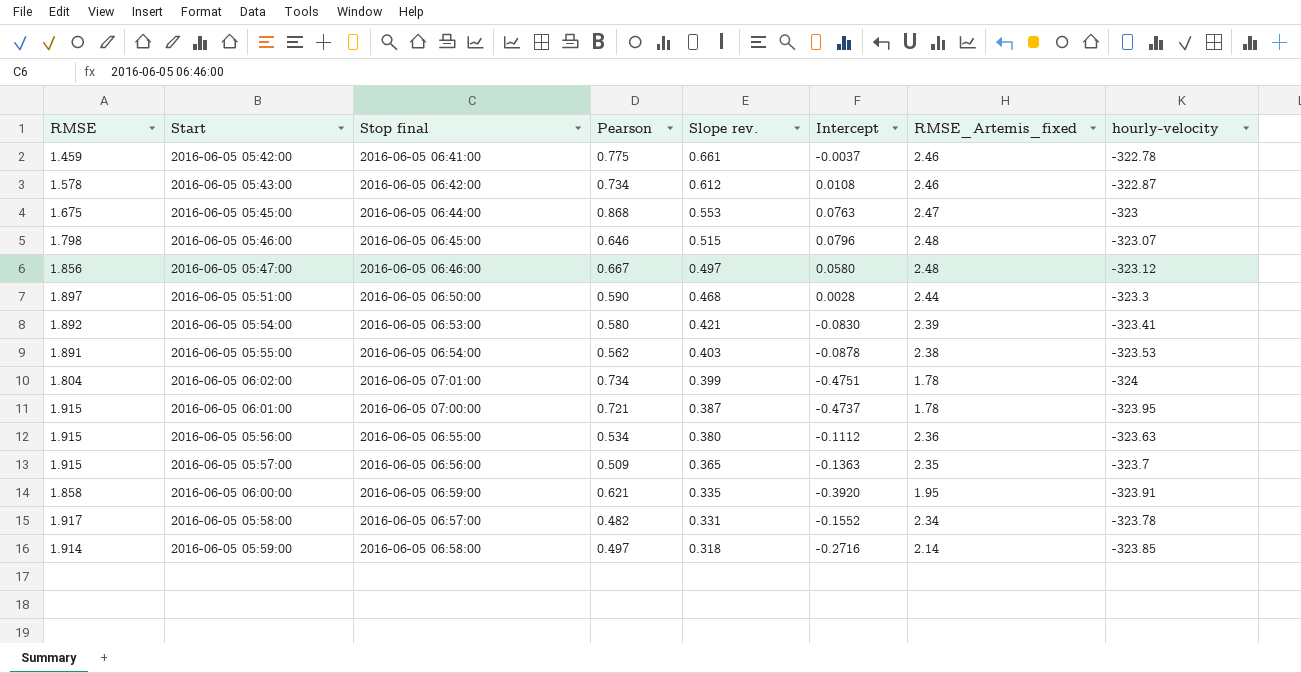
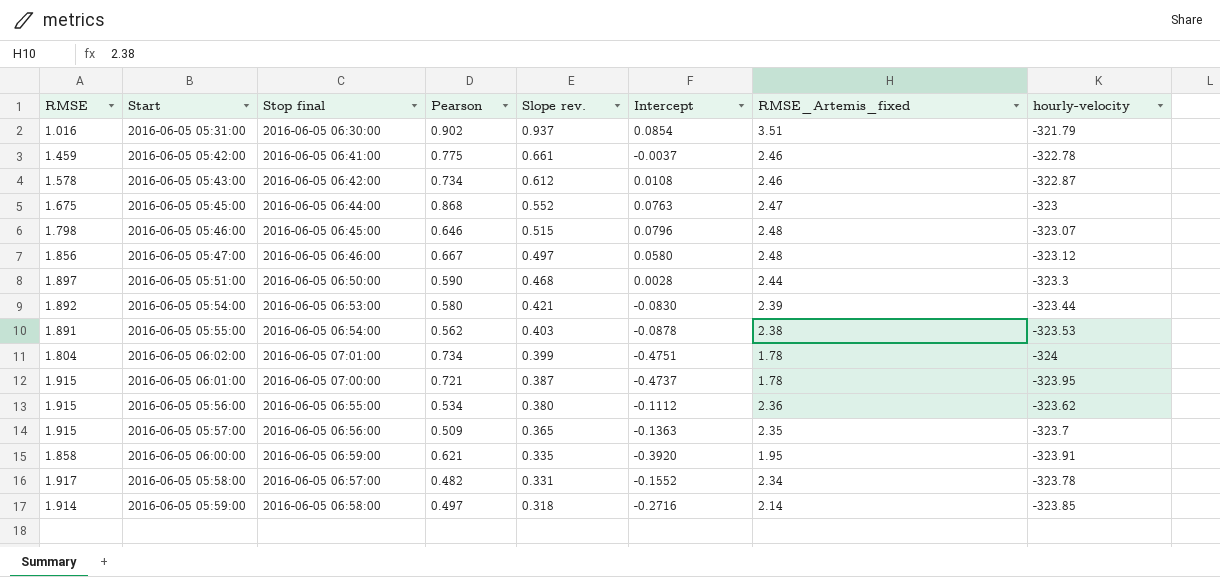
row 2016-06-05 05:31:00: none -> 1.016 | 2016-06-05 06:30:00 | 0.902 | 0.937 | 0.0854 | 3.51 | -321.79
2016-06-05 05:45:00 | Slope rev.: 0.553 -> 0.552
2016-06-05 05:54:00 | hourly-velocity: -323.41 -> -323.44
2016-06-05 05:56:00 | hourly-velocity: -323.63 -> -323.62

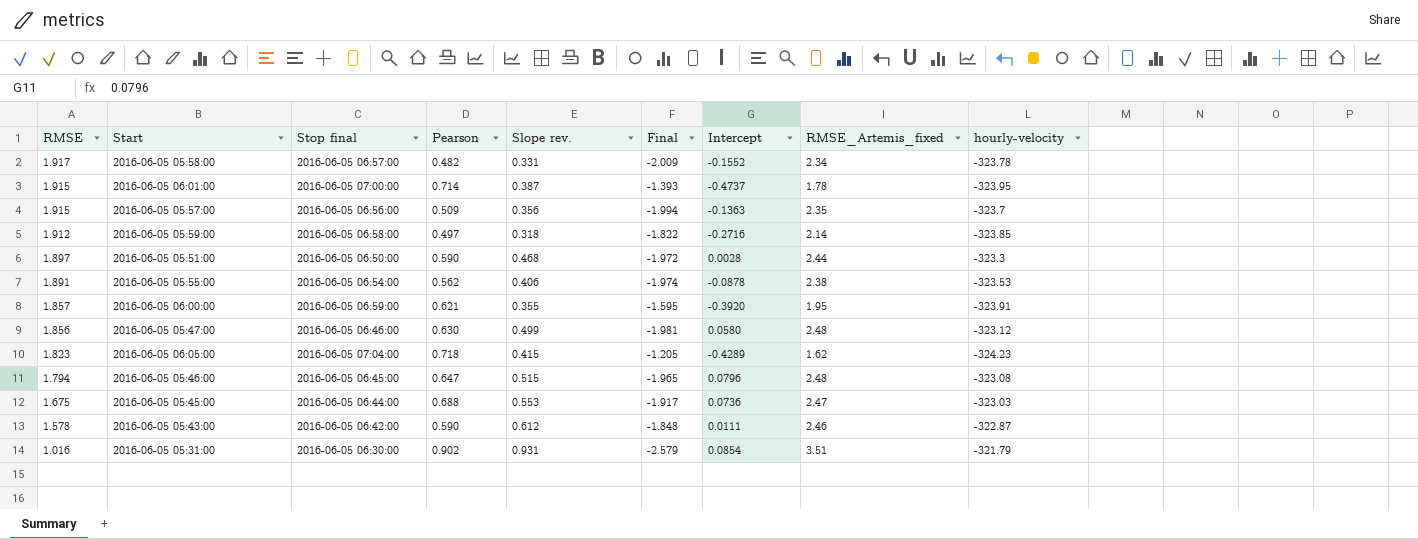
row order: Slope rev. descending -> RMSE descending
column Final | formula: none -> [Slope rev.] - [RMSE_Artemis_fixed]
row 2016-06-05 05:42:00: 1.459 | 2016-06-05 06:41:00 | 0.775 | 0.661 | -0.0037 | 2.46 | -322.78 -> none
row 2016-06-05 05:54:00: 1.892 | 2016-06-05 06:53:00 | 0.580 | 0.421 | -0.0830 | 2.39 | -323.44 -> none
row 2016-06-05 06:02:00: 1.804 | 2016-06-05 07:01:00 | 0.734 | 0.399 | -0.4751 | 1.78 | -324 -> none
row 2016-06-05 05:56:00: 1.915 | 2016-06-05 06:55:00 | 0.534 | 0.380 | -0.1112 | 2.36 | -323.62 -> none
2016-06-05 06:01:00 | Pearson: 0.721 -> 0.714
2016-06-05 05:57:00 | Slope rev.: 0.365 -> 0.356
2016-06-05 05:59:00 | RMSE: 1.914 -> 1.912
2016-06-05 05:55:00 | Slope rev.: 0.403 -> 0.406
2016-06-05 06:00:00 | RMSE: 1.858 -> 1.857
2016-06-05 06:00:00 | Slope rev.: 0.335 -> 0.355
2016-06-05 05:47:00 | Pearson: 0.667 -> 0.630
2016-06-05 05:47:00 | Slope rev.: 0.497 -> 0.499
row 2016-06-05 06:05:00: none -> 1.823 | 2016-06-05 07:04:00 | 0.718 | 0.415 | -1.205 | -0.4289 | 1.62 | -324.23
2016-06-05 05:46:00 | RMSE: 1.798 -> 1.794
2016-06-05 05:46:00 | Pearson: 0.646 -> 0.647
2016-06-05 05:46:00 | hourly-velocity: -323.07 -> -323.08
2016-06-05 05:45:00 | Pearson: 0.868 -> 0.688
2016-06-05 05:45:00 | Slope rev.: 0.552 -> 0.553
2016-06-05 05:45:00 | Intercept: 0.0763 -> 0.0736
2016-06-05 05:45:00 | hourly-velocity: -323 -> -323.03
2016-06-05 05:43:00 | Pearson: 0.734 -> 0.590
2016-06-05 05:43:00 | Intercept: 0.0108 -> 0.0111
2016-06-05 05:31:00 | Slope rev.: 0.937 -> 0.931

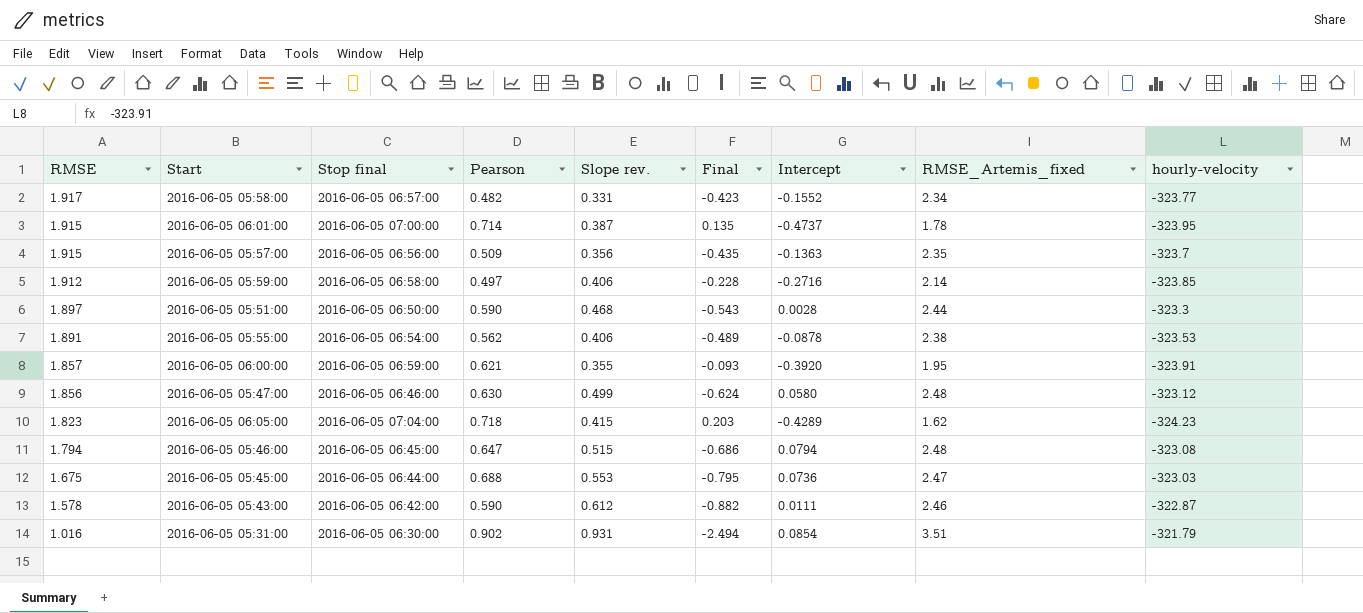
column Final | formula: [Slope rev.] - [RMSE_Artemis_fixed] -> [RMSE] - [RMSE_Artemis_fixed]
2016-06-05 05:58:00 | hourly-velocity: -323.78 -> -323.77
2016-06-05 05:59:00 | Slope rev.: 0.318 -> 0.406
2016-06-05 05:46:00 | Intercept: 0.0796 -> 0.0794

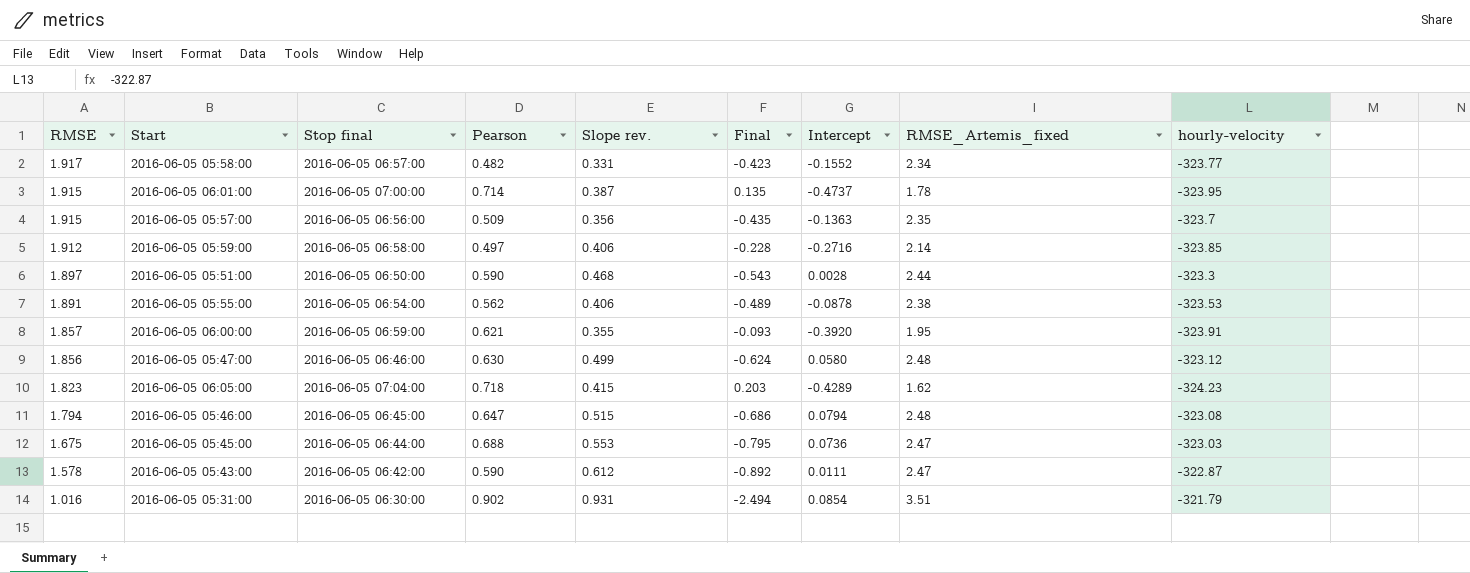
2016-06-05 05:43:00 | Final: -0.882 -> -0.892
2016-06-05 05:43:00 | RMSE_Artemis_fixed: 2.46 -> 2.47

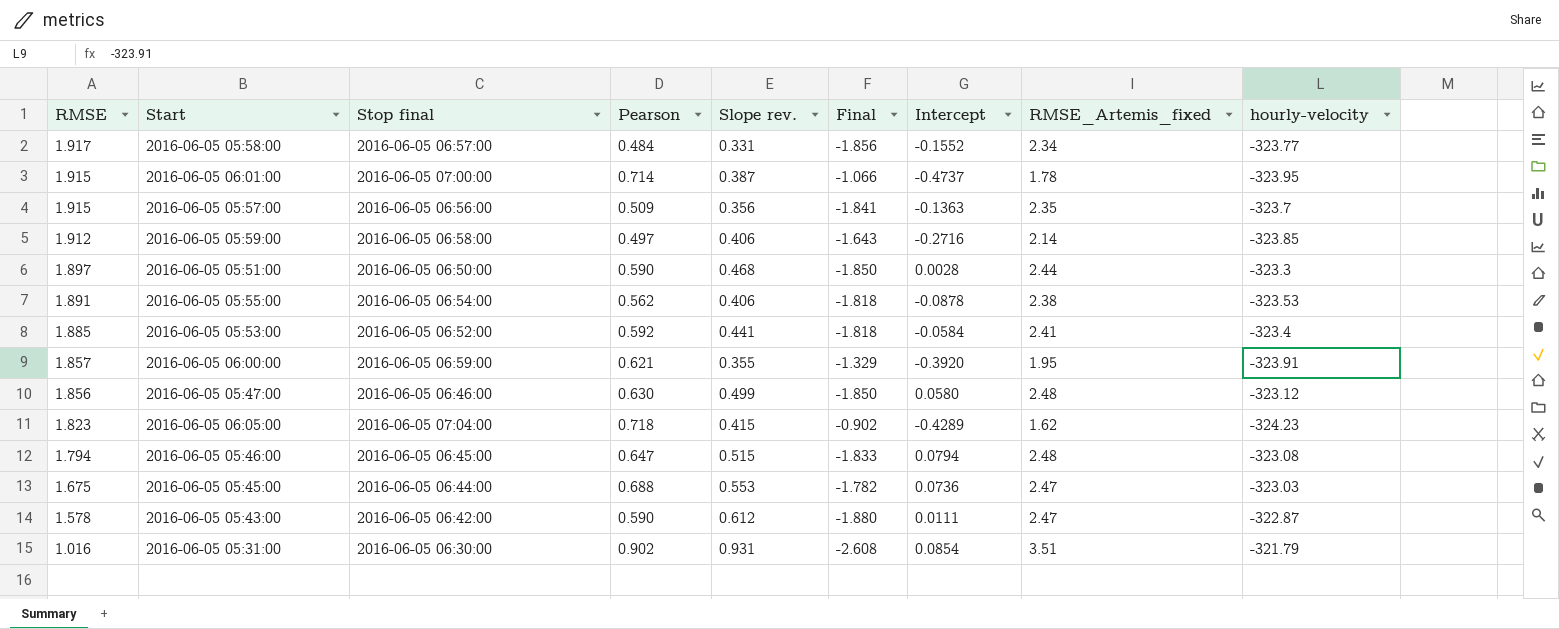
column Final | formula: [RMSE] - [RMSE_Artemis_fixed] -> [Pearson] - [RMSE_Artemis_fixed]
2016-06-05 05:58:00 | Pearson: 0.482 -> 0.484
row 2016-06-05 05:53:00: none -> 1.885 | 2016-06-05 06:52:00 | 0.592 | 0.441 | -1.818 | -0.0584 | 2.41 | -323.4

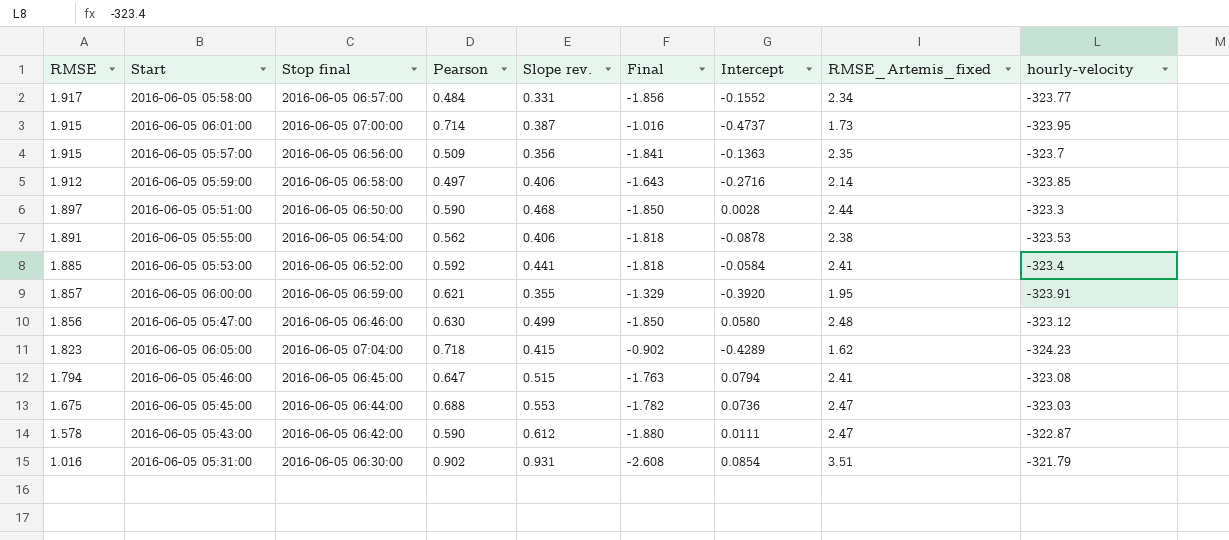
2016-06-05 06:01:00 | Final: -1.066 -> -1.016
2016-06-05 06:01:00 | RMSE_Artemis_fixed: 1.78 -> 1.73
2016-06-05 05:46:00 | Final: -1.833 -> -1.763
2016-06-05 05:46:00 | RMSE_Artemis_fixed: 2.48 -> 2.41

